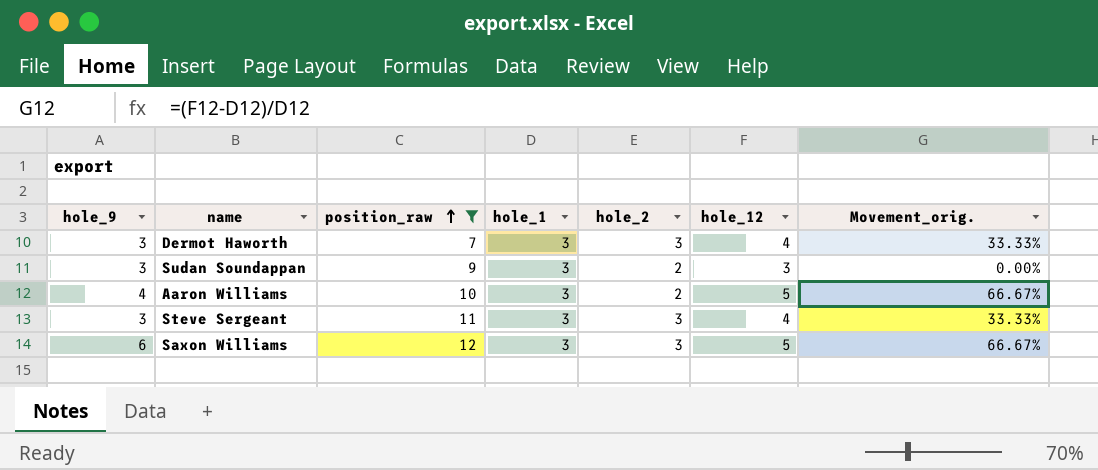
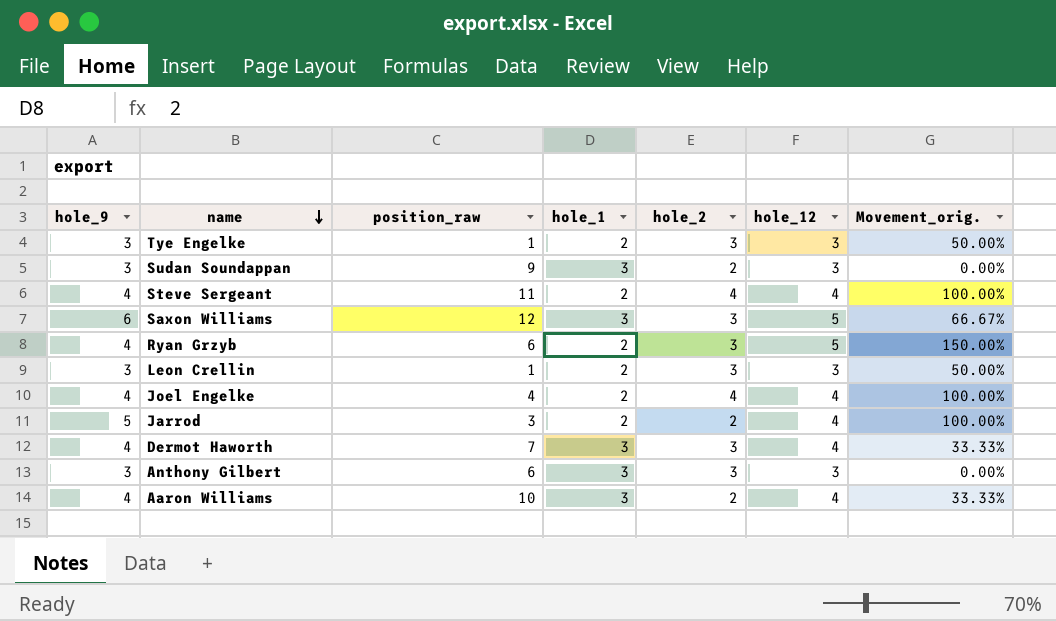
filter: position_raw >= 7 -> none
row order: position_raw ascending -> name descending
Steve Sergeant | hole_9: 3 -> 4
Steve Sergeant | hole_1: 3 -> 2
Steve Sergeant | hole_2: 3 -> 4
Steve Sergeant | Movement_orig.: 33.33% -> 100.00%
Dermot Haworth | hole_9: 3 -> 4
Aaron Williams | hole_12: 5 -> 4
Aaron Williams | Movement_orig.: 66.67% -> 33.33%

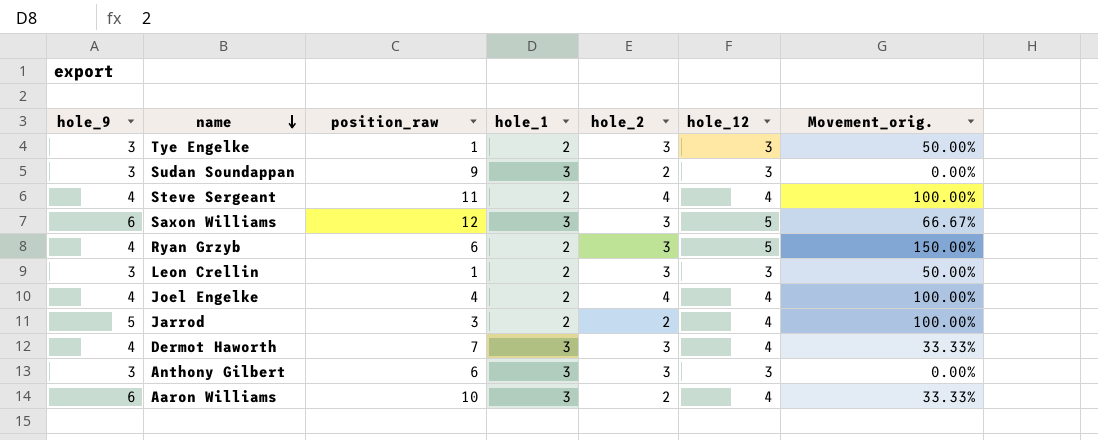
Aaron Williams | hole_9: 4 -> 6

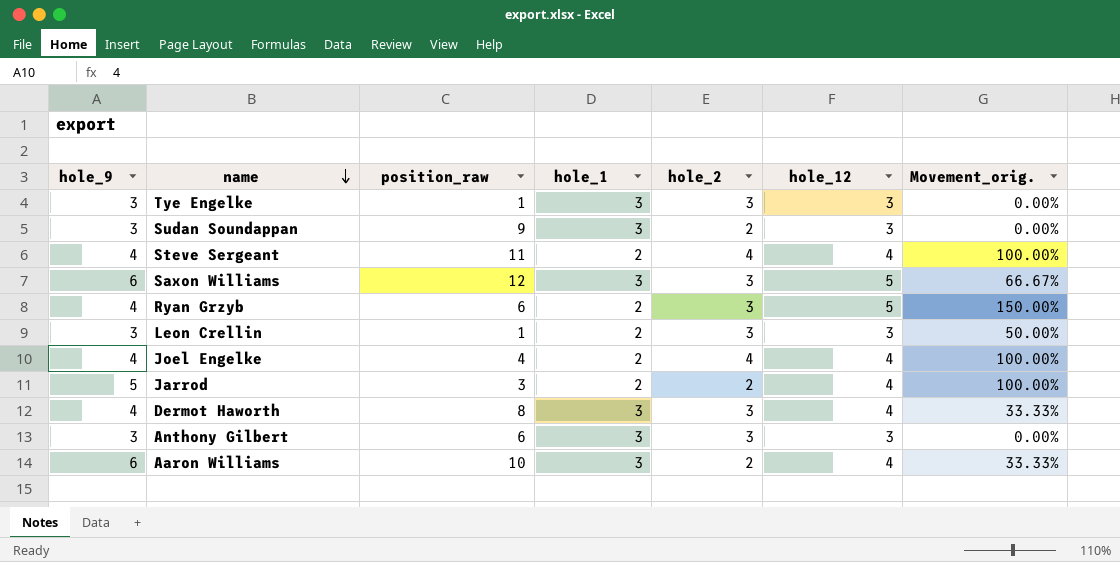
Tye Engelke | hole_1: 2 -> 3
Tye Engelke | Movement_orig.: 50.00% -> 0.00%
Dermot Haworth | position_raw: 7 -> 8

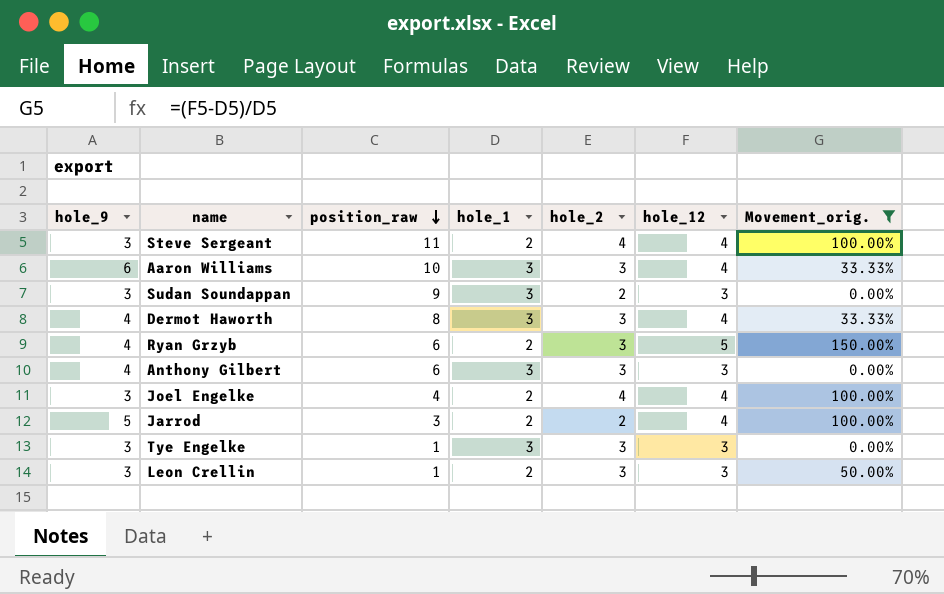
filter: none -> Movement_orig. != 66.67%
row order: name descending -> position_raw descending
Steve Sergeant | hole_9: 4 -> 3
Aaron Williams | hole_2: 2 -> 3
Anthony Gilbert | hole_9: 3 -> 4
Joel Engelke | hole_9: 4 -> 3

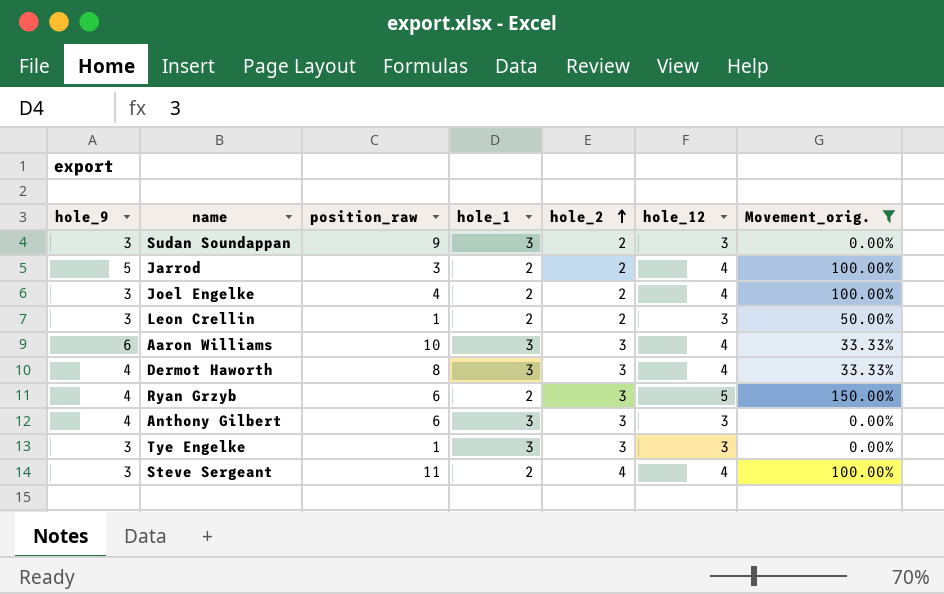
row order: position_raw descending -> hole_2 ascending
Joel Engelke | hole_2: 4 -> 2
Leon Crellin | hole_2: 3 -> 2

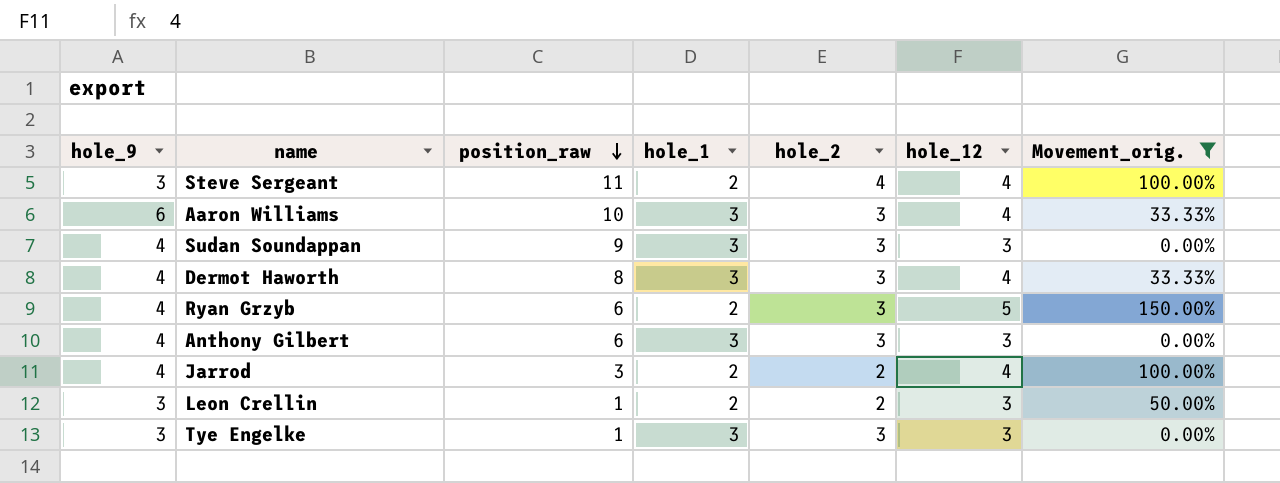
row order: hole_2 ascending -> position_raw descending
row Joel Engelke: 3 | 4 | 2 | 2 | 4 | 100.00% -> none
Sudan Soundappan | hole_9: 3 -> 4
Sudan Soundappan | hole_2: 2 -> 3
Jarrod | hole_9: 5 -> 4

